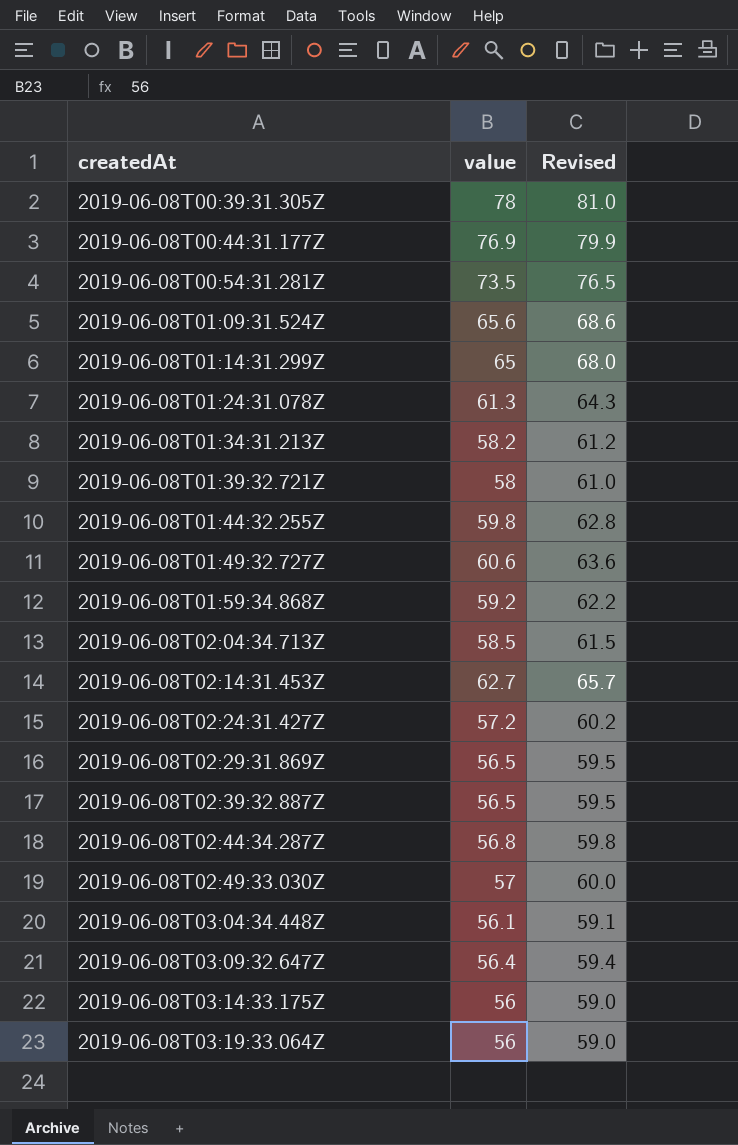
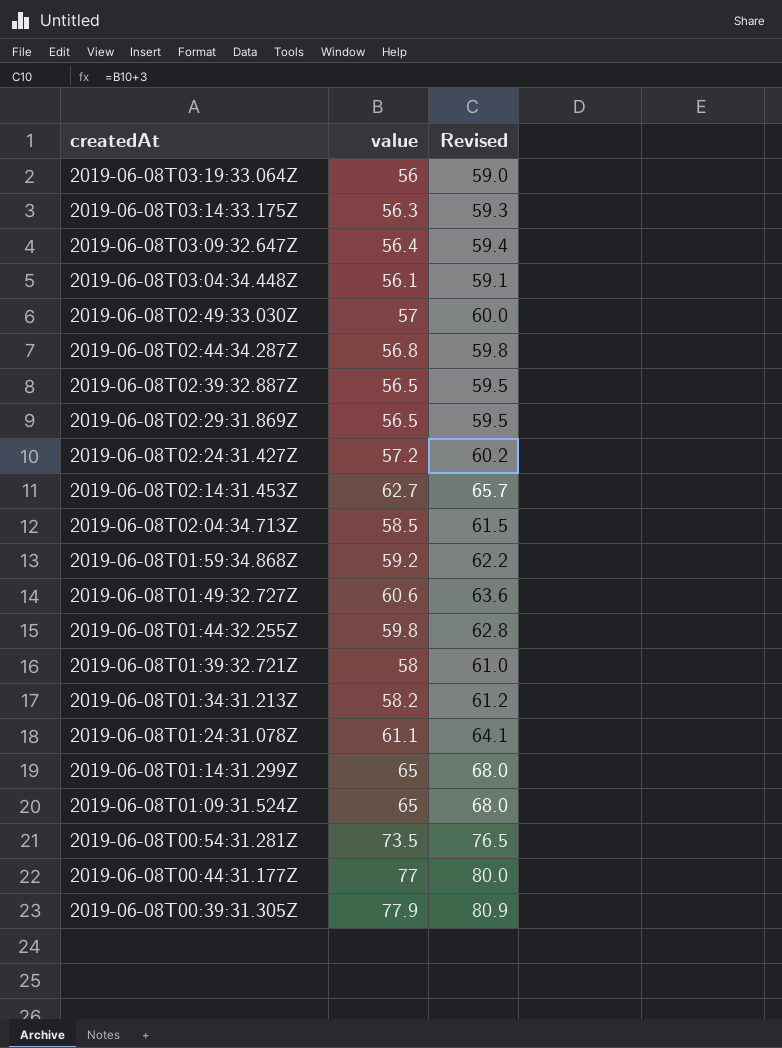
row order: createdAt ascending -> createdAt descending
2019-06-08T03:14:33.175Z | value: 56 -> 56.3
2019-06-08T03:14:33.175Z | Revised: 59.0 -> 59.3
2019-06-08T01:24:31.078Z | value: 61.3 -> 61.1
2019-06-08T01:24:31.078Z | Revised: 64.3 -> 64.1
2019-06-08T01:09:31.524Z | value: 65.6 -> 65
2019-06-08T01:09:31.524Z | Revised: 68.6 -> 68.0
2019-06-08T00:44:31.177Z | value: 76.9 -> 77
2019-06-08T00:44:31.177Z | Revised: 79.9 -> 80.0
2019-06-08T00:39:31.305Z | value: 78 -> 77.9
2019-06-08T00:39:31.305Z | Revised: 81.0 -> 80.9

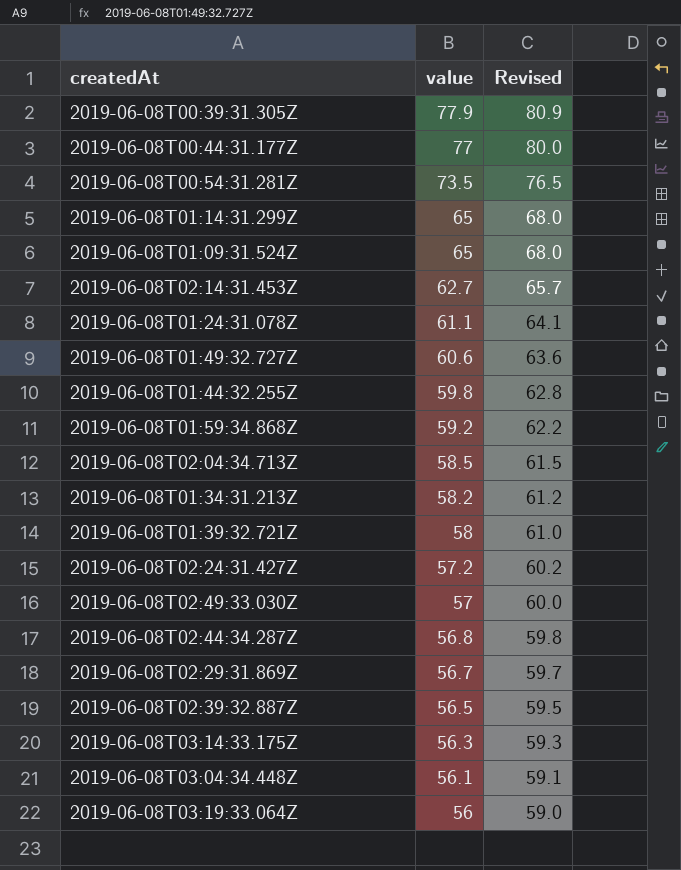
row order: createdAt descending -> value descending
row 2019-06-08T03:09:32.647Z: 56.4 | 59.4 -> none
2019-06-08T02:29:31.869Z | value: 56.5 -> 56.7
2019-06-08T02:29:31.869Z | Revised: 59.5 -> 59.7

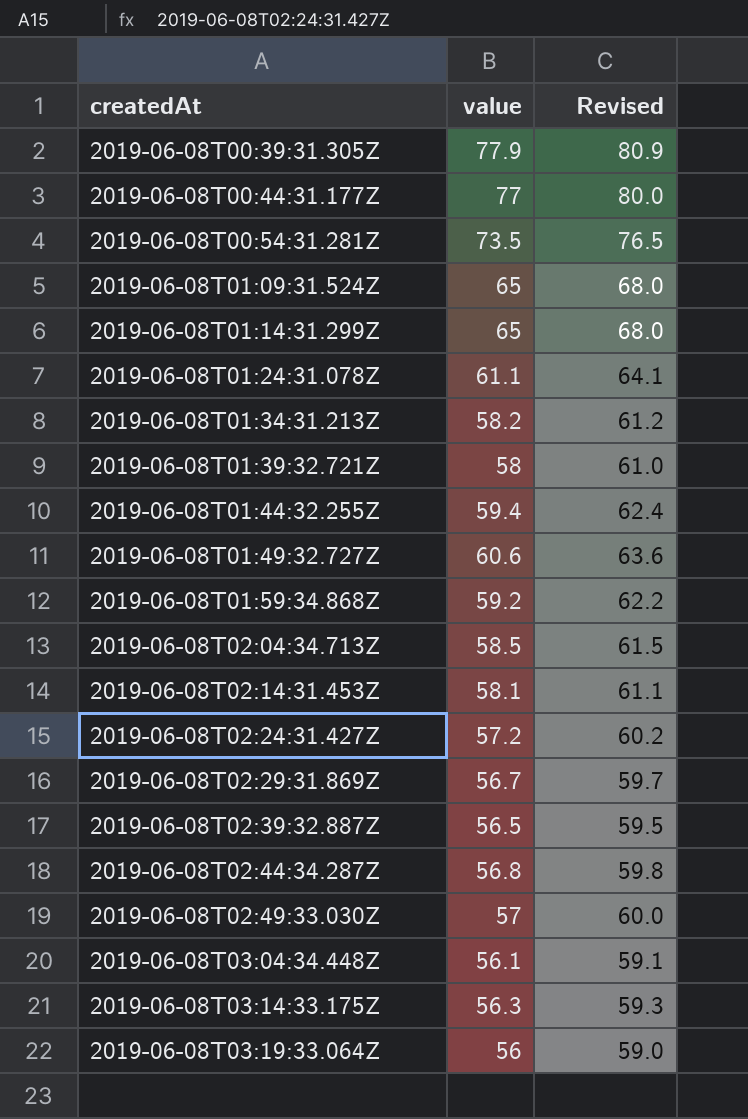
row order: value descending -> createdAt ascending
2019-06-08T01:44:32.255Z | value: 59.8 -> 59.4
2019-06-08T01:44:32.255Z | Revised: 62.8 -> 62.4
2019-06-08T02:14:31.453Z | value: 62.7 -> 58.1
2019-06-08T02:14:31.453Z | Revised: 65.7 -> 61.1

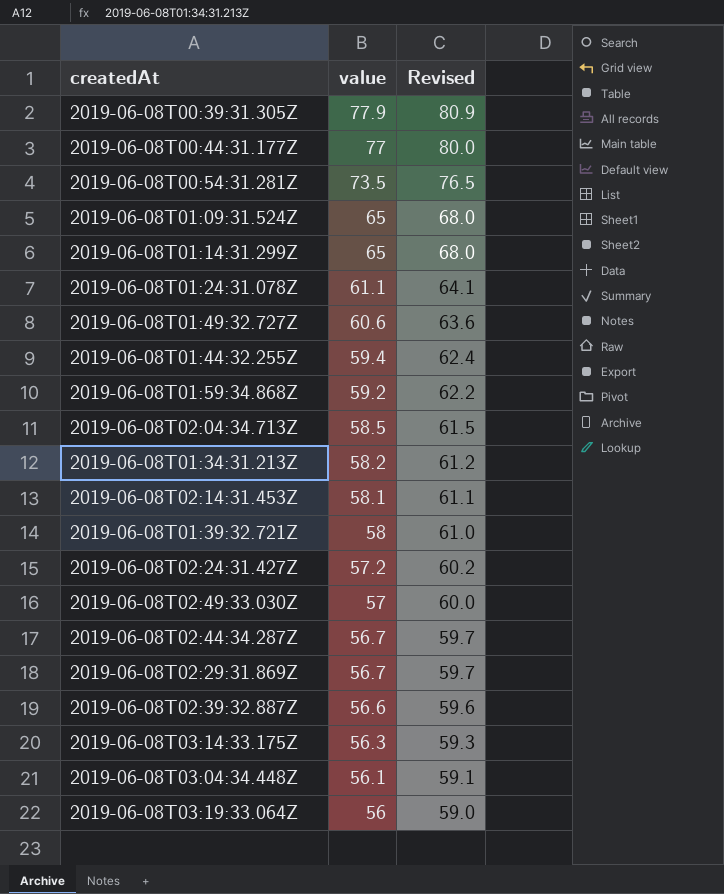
row order: createdAt ascending -> value descending
2019-06-08T02:44:34.287Z | value: 56.8 -> 56.7
2019-06-08T02:44:34.287Z | Revised: 59.8 -> 59.7
2019-06-08T02:39:32.887Z | value: 56.5 -> 56.6
2019-06-08T02:39:32.887Z | Revised: 59.5 -> 59.6

